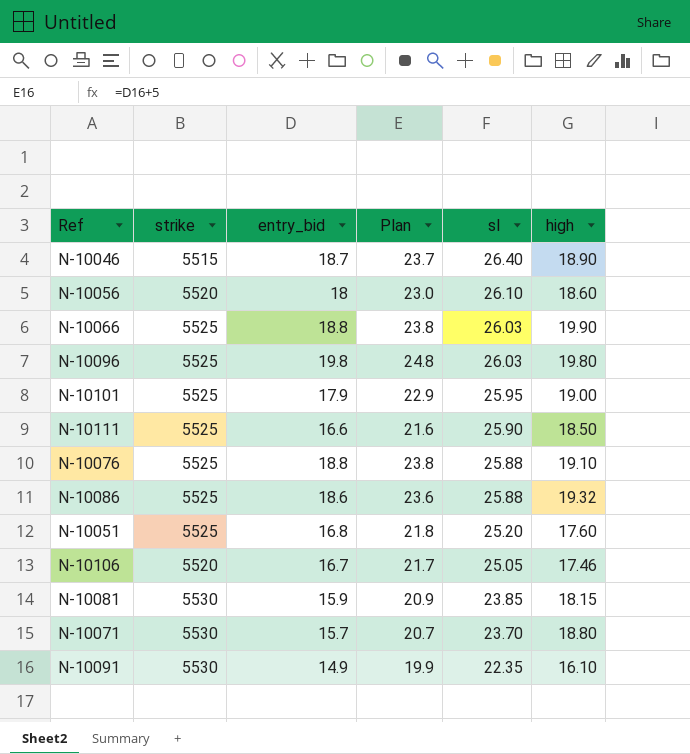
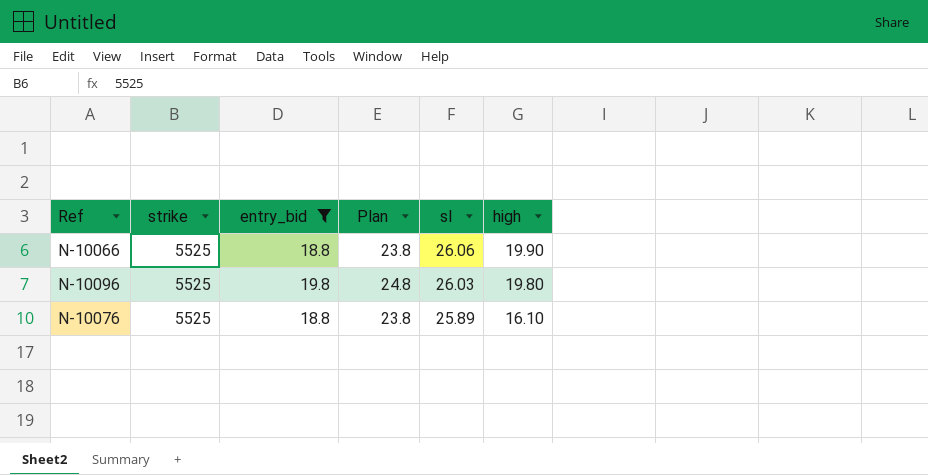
filter: none -> entry_bid >= 18.8
N-10066 | sl: 26.03 -> 26.06
N-10076 | sl: 25.88 -> 25.89
N-10076 | high: 19.10 -> 16.10

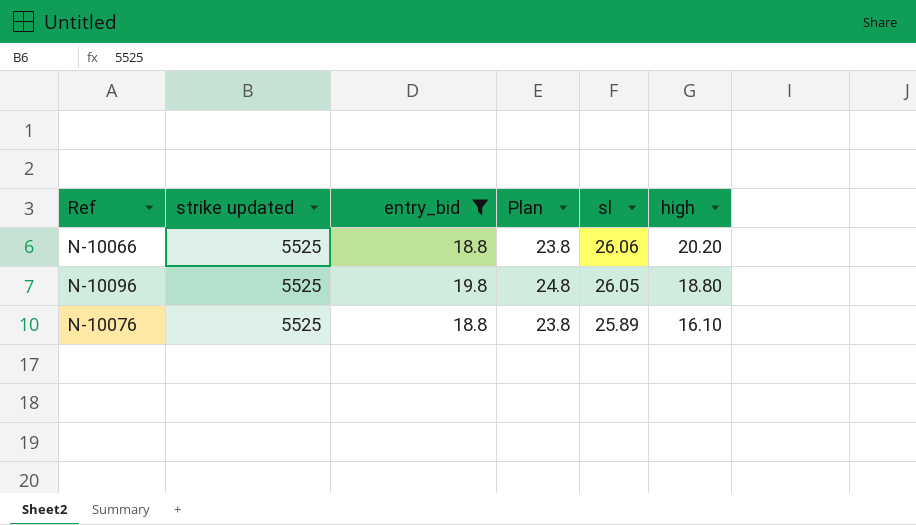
column name: strike -> strike updated
N-10066 | high: 19.90 -> 20.20
N-10096 | sl: 26.03 -> 26.05
N-10096 | high: 19.80 -> 18.80

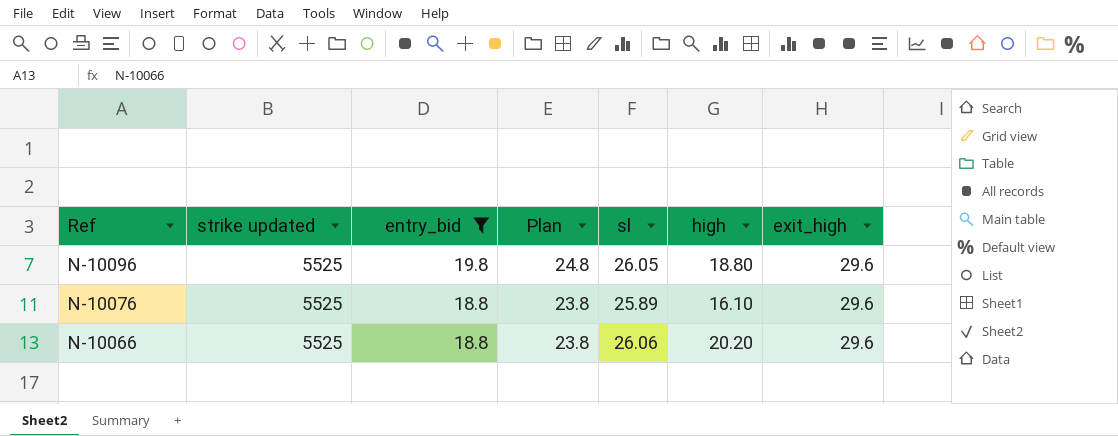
row order: sl descending -> Ref descending
column exit_high | position: none -> 7

